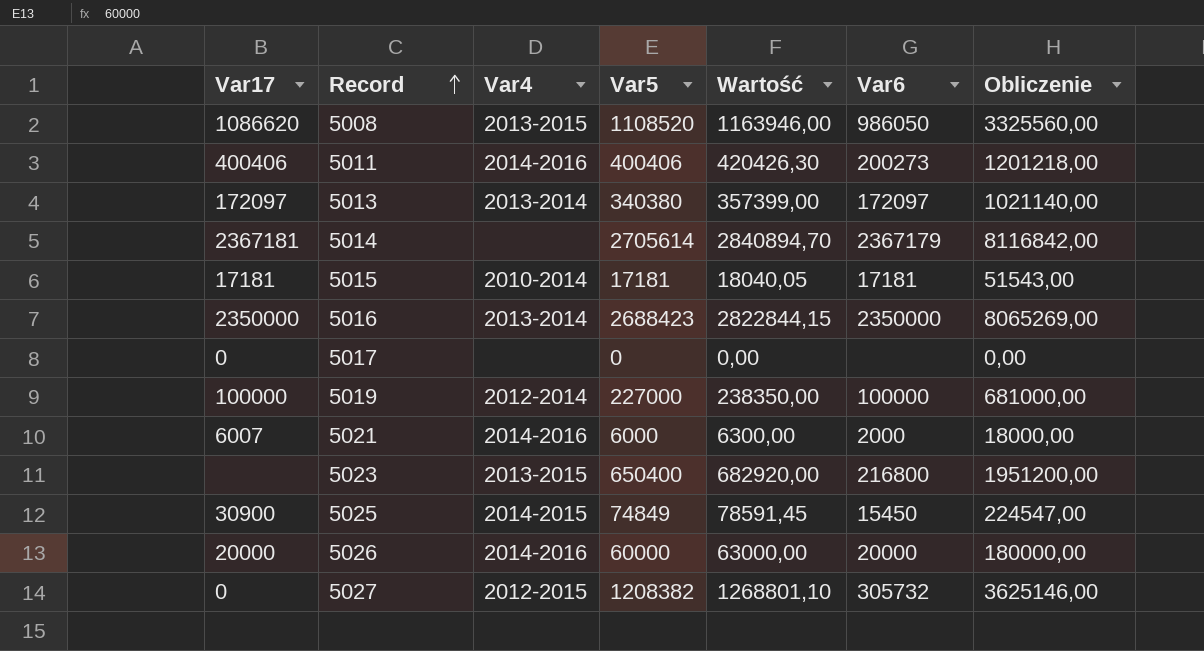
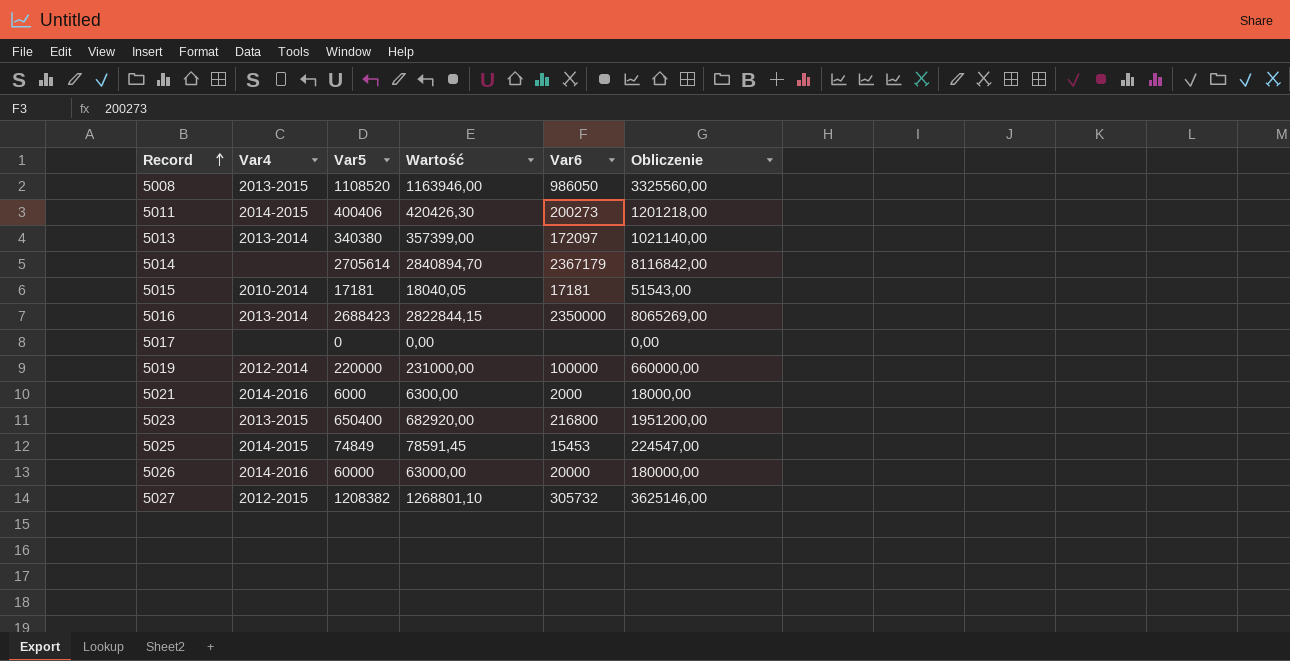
column Var17 | position: 1 -> none
5011 | Var4: 2014-2016 -> 2014-2015
5019 | Var5: 227000 -> 220000
5019 | Wartość: 238350,00 -> 231000,00
5019 | Obliczenie: 681000,00 -> 660000,00
5025 | Var6: 15450 -> 15453

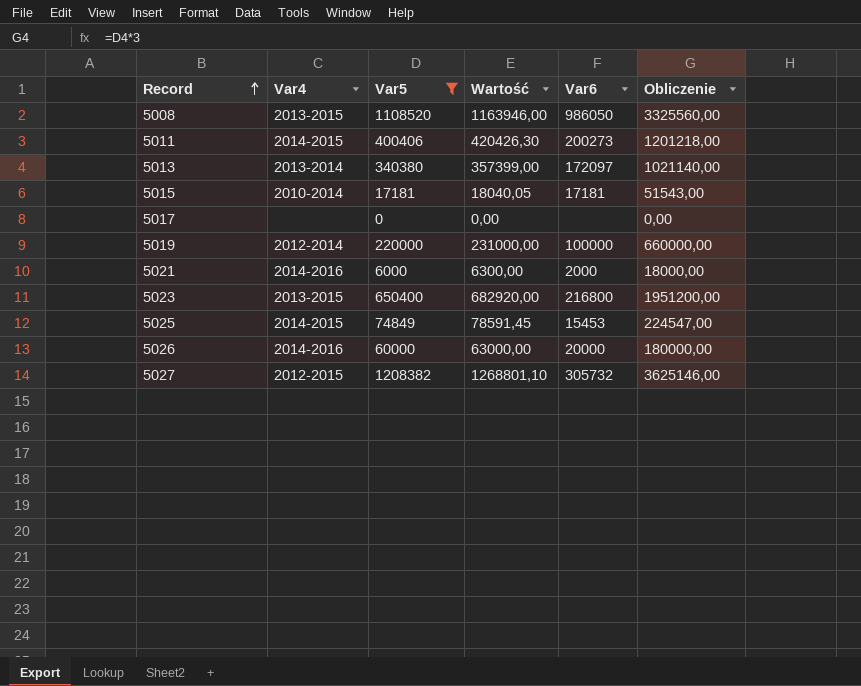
filter: none -> Var5 <= 1208382

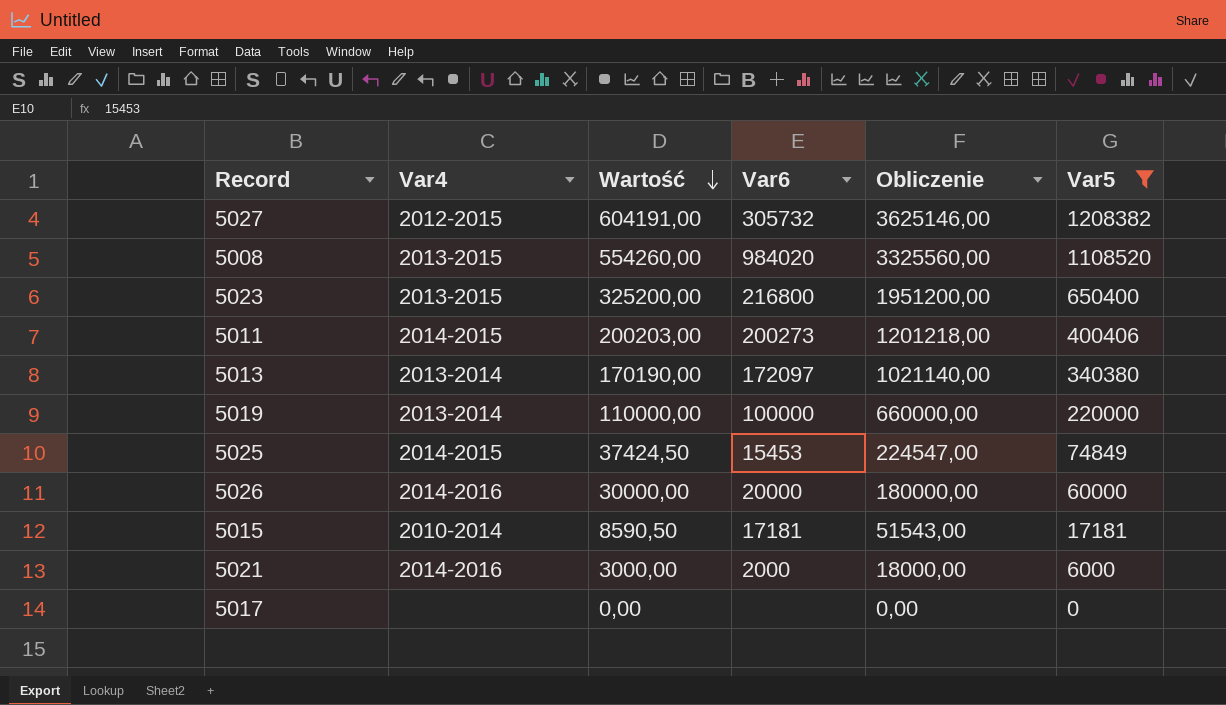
row order: Record ascending -> Wartość descending
column Wartość | formula: [Var5] * 1,05 -> [Var5] * 0,5
column Var5 | position: 3 -> 6
5008 | Var6: 986050 -> 984020
5019 | Var4: 2012-2014 -> 2013-2014

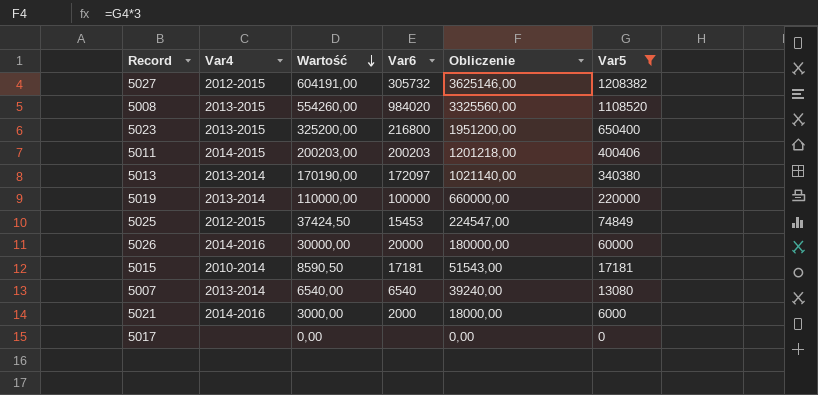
5011 | Var6: 200273 -> 200203
5025 | Var4: 2014-2015 -> 2012-2015
row 5007: none -> 2013-2014 | 6540,00 | 6540 | 39240,00 | 13080

